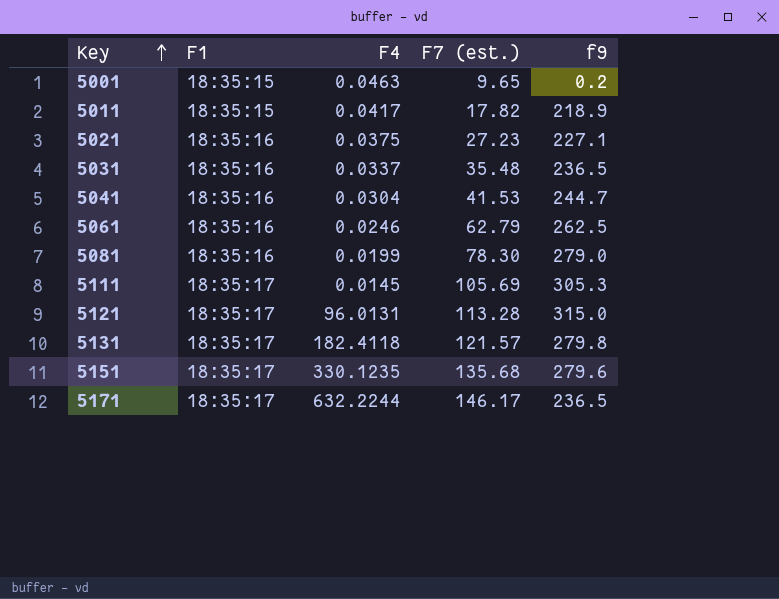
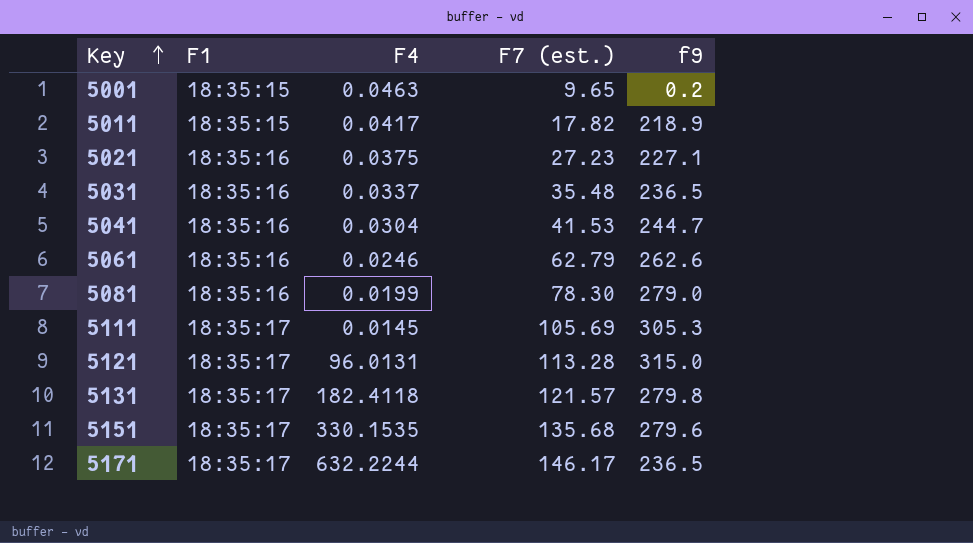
5061 | f9: 262.5 -> 262.6
5151 | F4: 330.1235 -> 330.1535

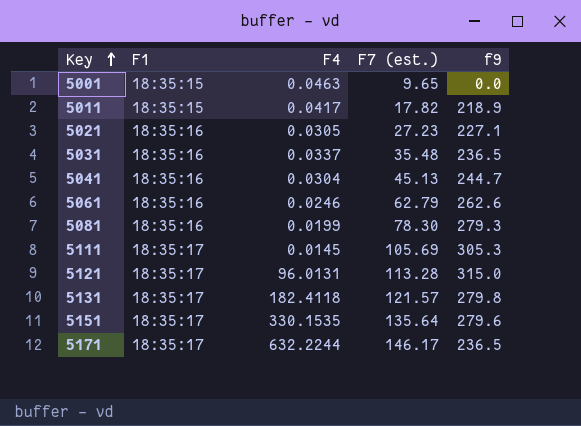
5001 | f9: 0.2 -> 0.0
5021 | F4: 0.0375 -> 0.0305
5041 | F7 (est.): 41.53 -> 45.13
5081 | f9: 279.0 -> 279.3
5151 | F7 (est.): 135.68 -> 135.64

